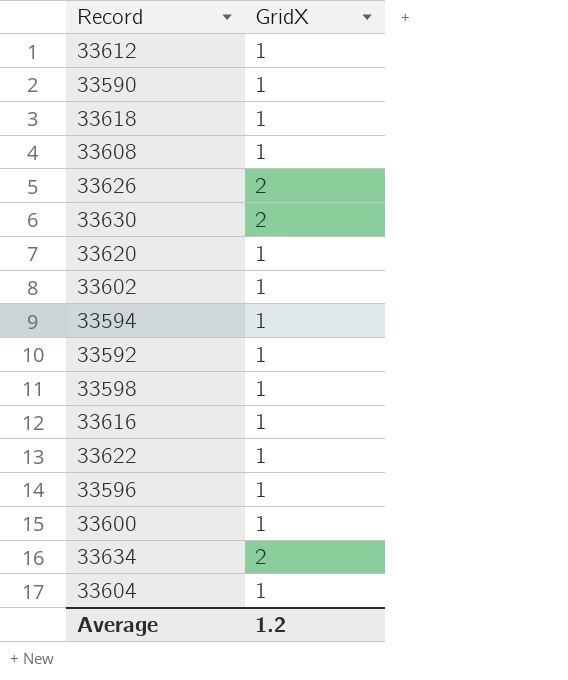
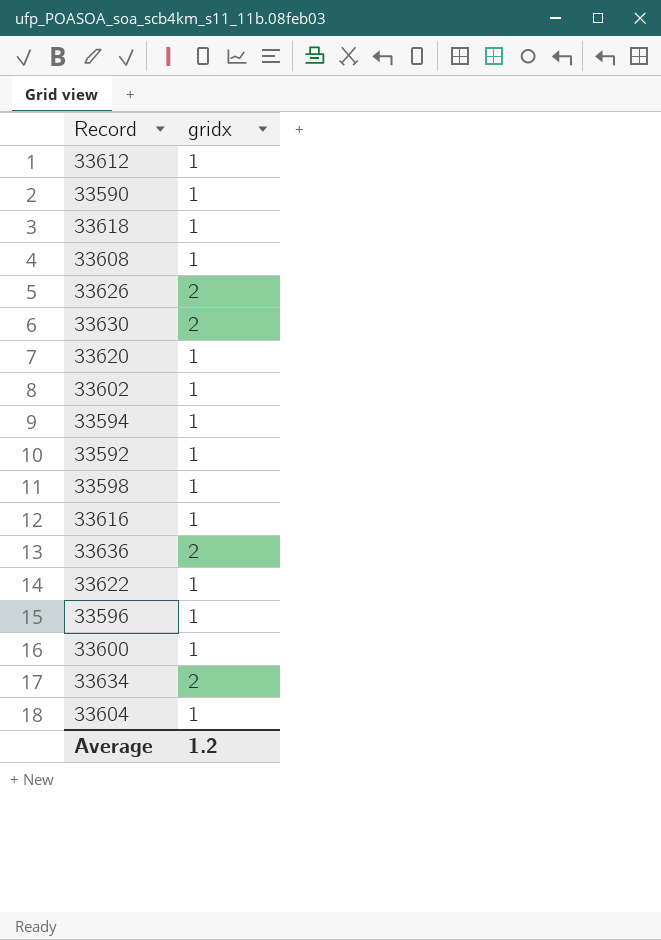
column name: GridX -> gridx
row 33636: none -> 2

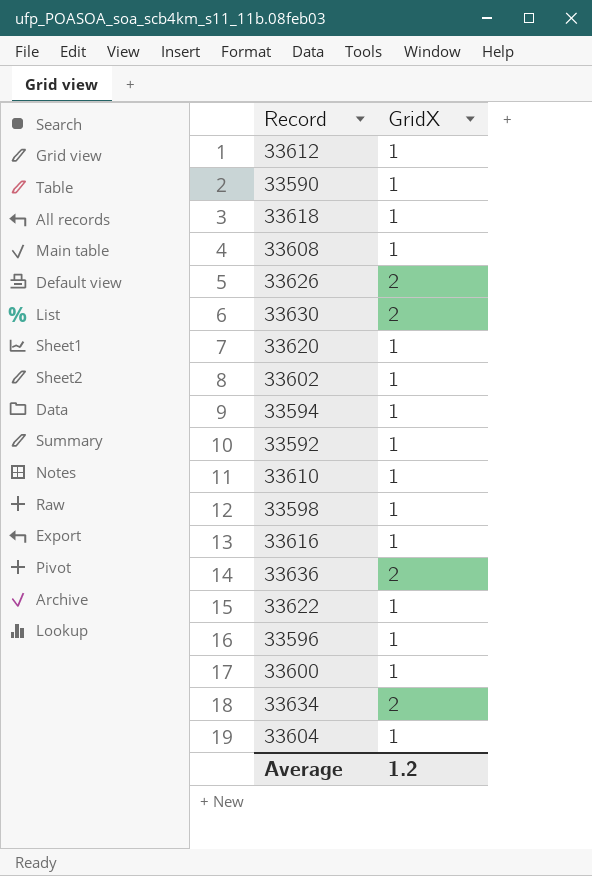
column name: gridx -> GridX
row 33610: none -> 1

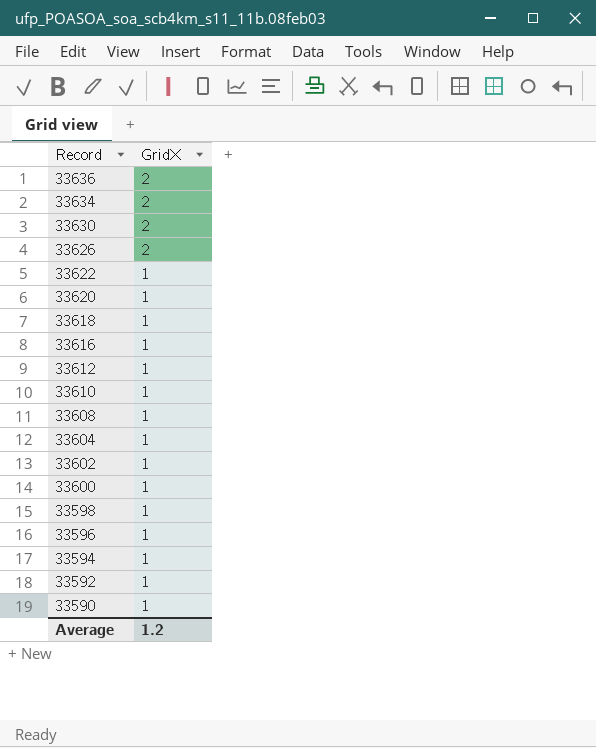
row order: none -> Record descending

